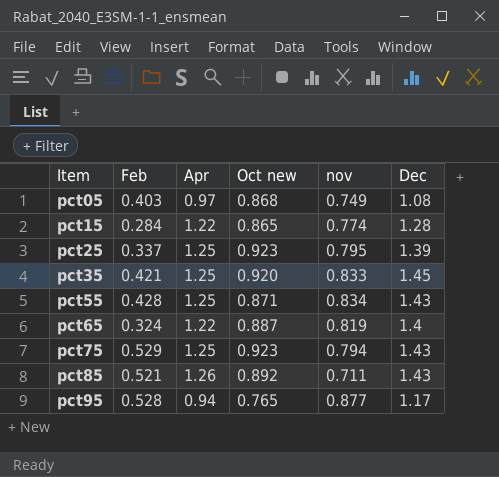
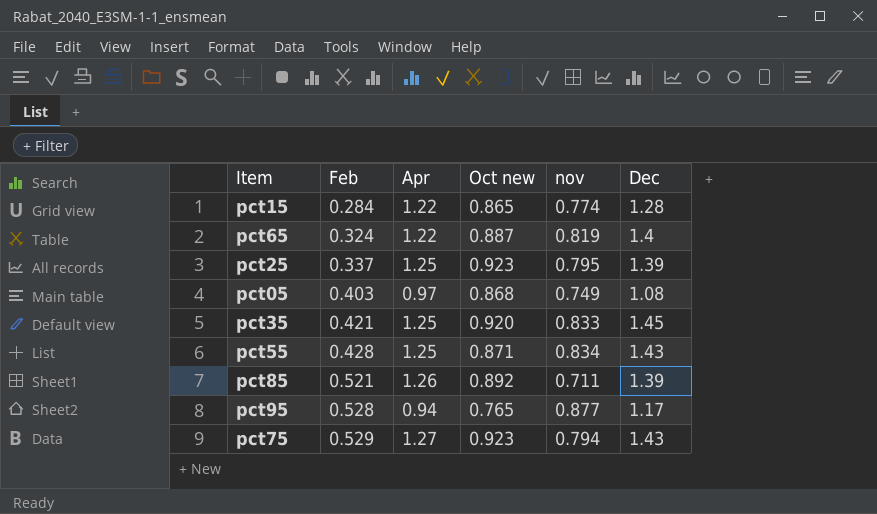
row order: Item ascending -> Feb ascending
pct85 | Dec: 1.43 -> 1.39
pct75 | Apr: 1.25 -> 1.27

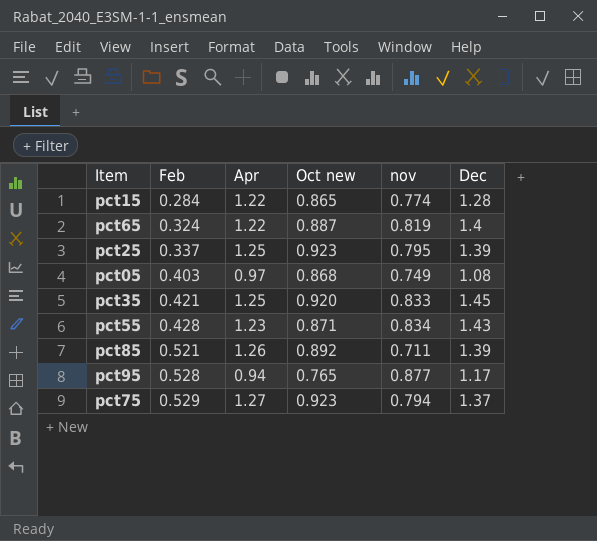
pct55 | Apr: 1.25 -> 1.23
pct75 | Dec: 1.43 -> 1.37

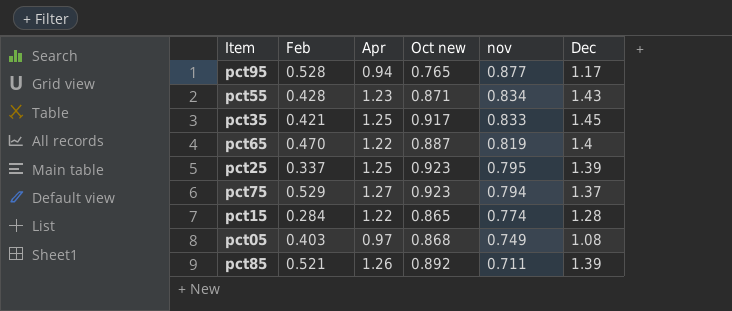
row order: Feb ascending -> nov descending
pct35 | Oct new: 0.920 -> 0.917
pct65 | Feb: 0.324 -> 0.470

